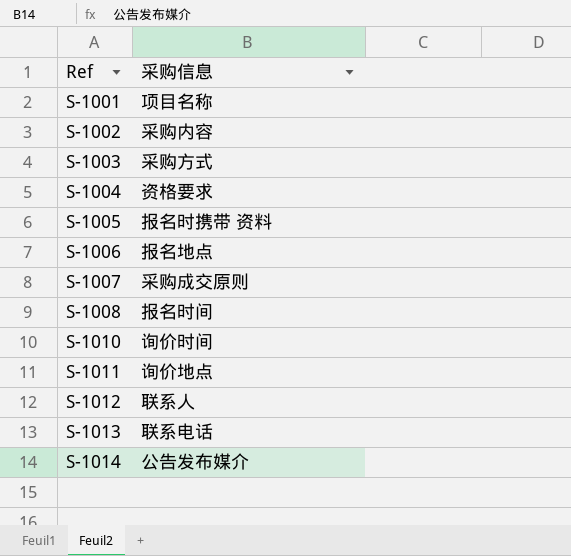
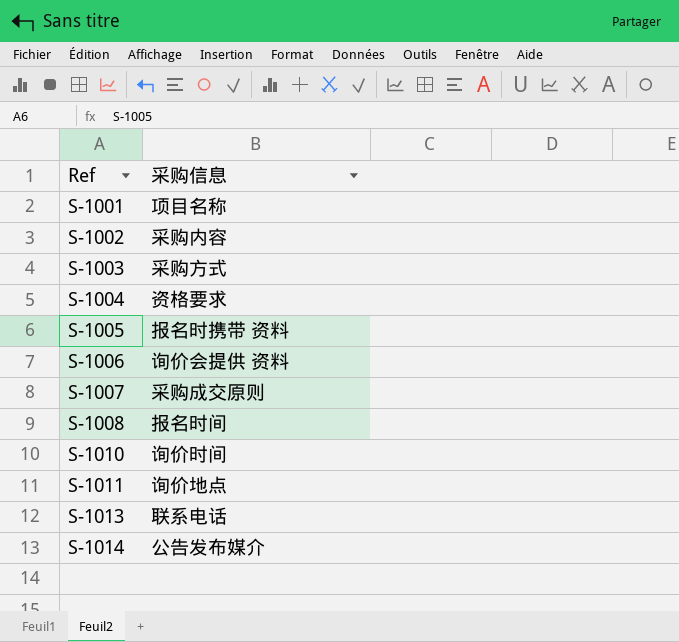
row S-1012: 联系人 -> none
S-1006 | 采购信息: 报名地点 -> 询价会提供 资料

